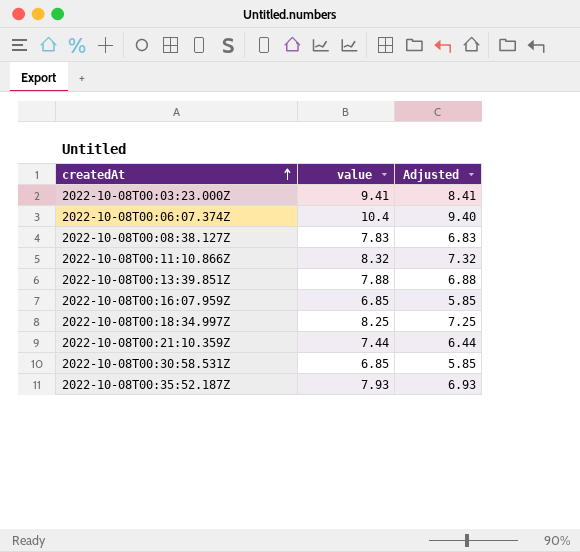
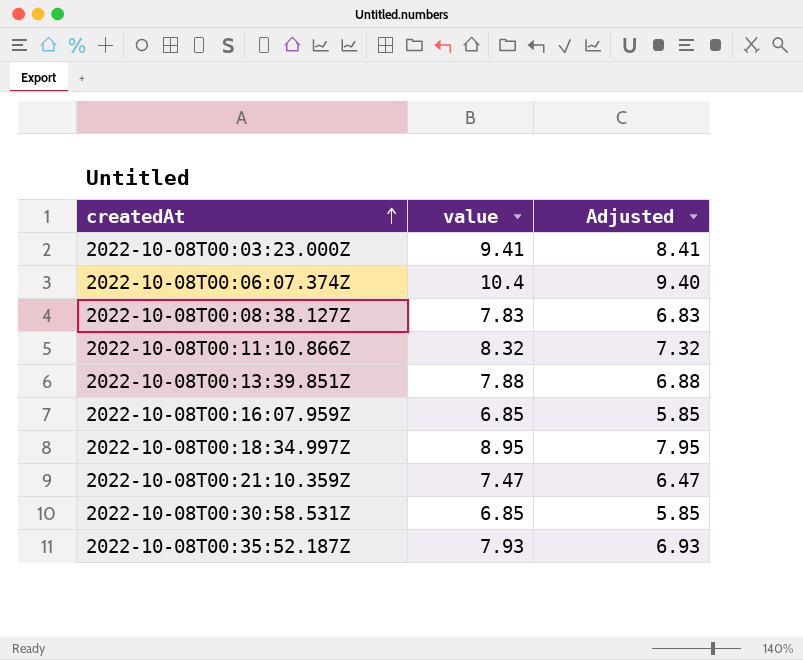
2022-10-08T00:18:34.997Z | value: 8.25 -> 8.95
2022-10-08T00:18:34.997Z | Adjusted: 7.25 -> 7.95
2022-10-08T00:21:10.359Z | value: 7.44 -> 7.47
2022-10-08T00:21:10.359Z | Adjusted: 6.44 -> 6.47

